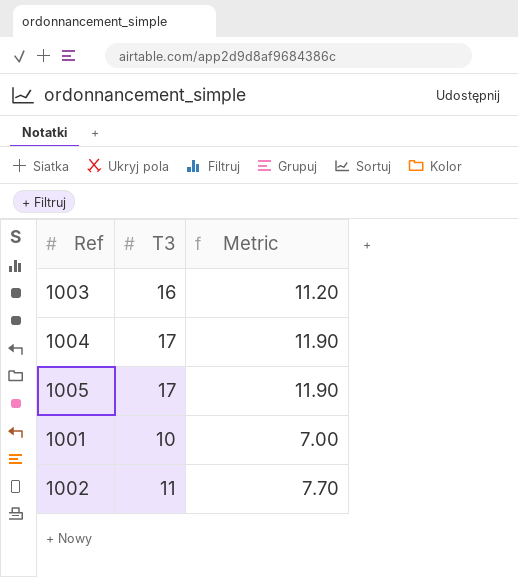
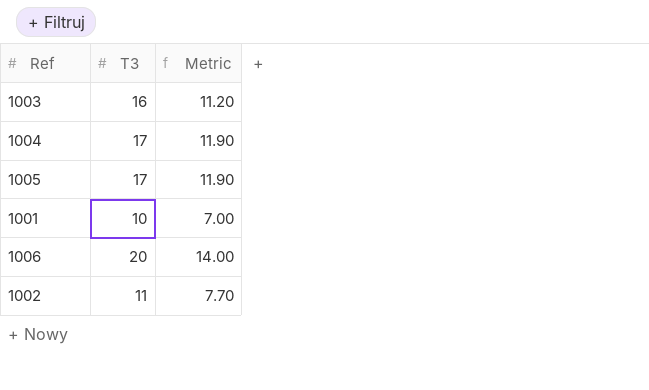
row 1006: none -> 20 | 14.00

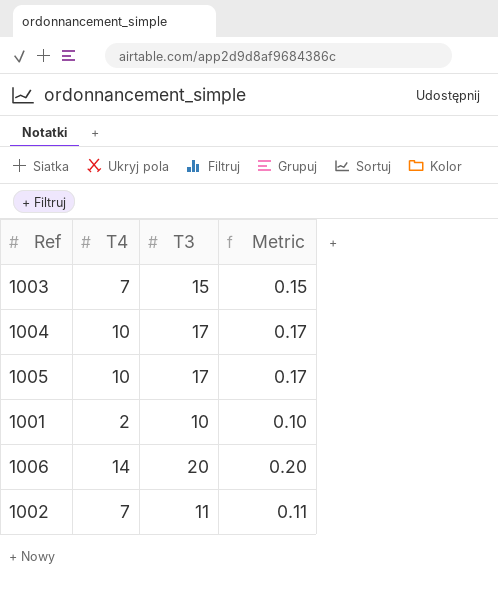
column T4 | position: none -> 2
column Metric | formula: [T3] * 0.7 -> [T3] * 0.01
1003 | T3: 16 -> 15

